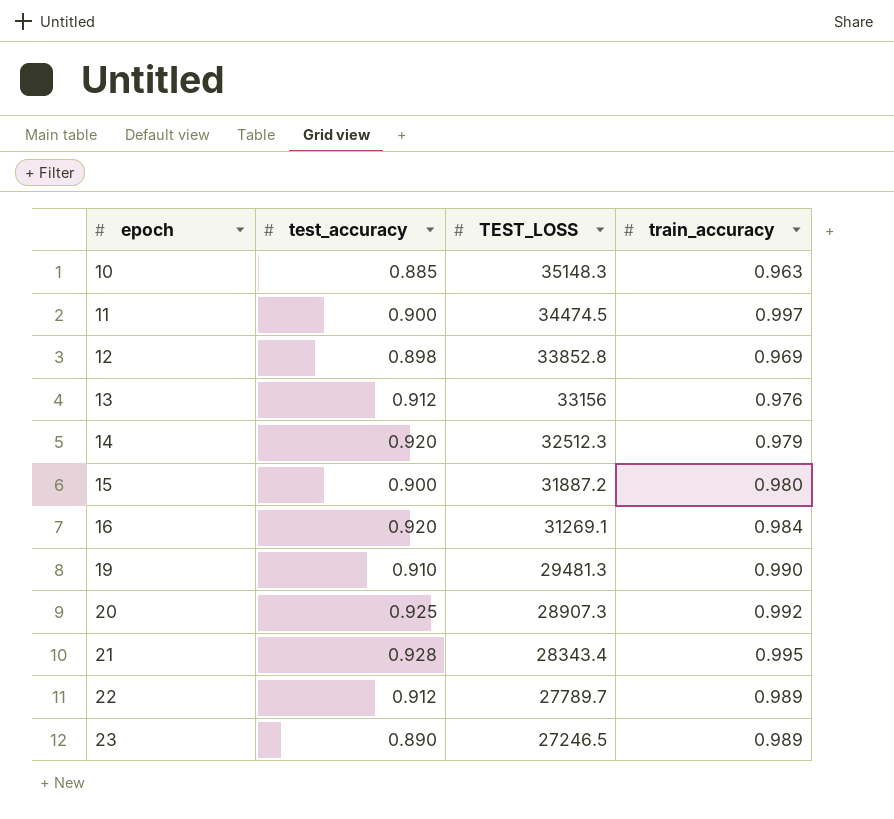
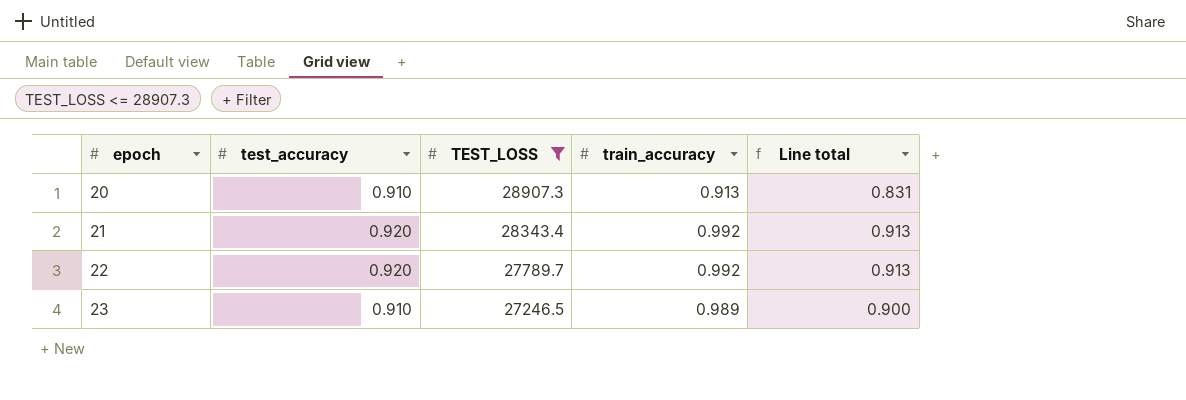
filter: none -> TEST_LOSS <= 28907.3
column Line total | formula: none -> [test_accuracy] * [train_accuracy]
20 | test_accuracy: 0.925 -> 0.910
20 | train_accuracy: 0.992 -> 0.913
21 | test_accuracy: 0.928 -> 0.920
21 | train_accuracy: 0.995 -> 0.992
22 | test_accuracy: 0.912 -> 0.920
22 | train_accuracy: 0.989 -> 0.992
23 | test_accuracy: 0.890 -> 0.910

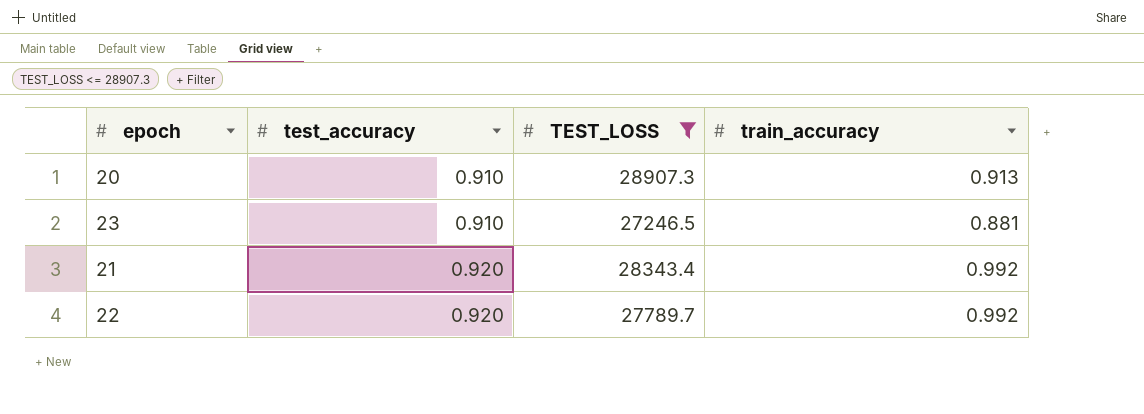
row order: epoch ascending -> test_accuracy ascending
column Line total | formula: [test_accuracy] * [train_accuracy] -> none
23 | train_accuracy: 0.989 -> 0.881

